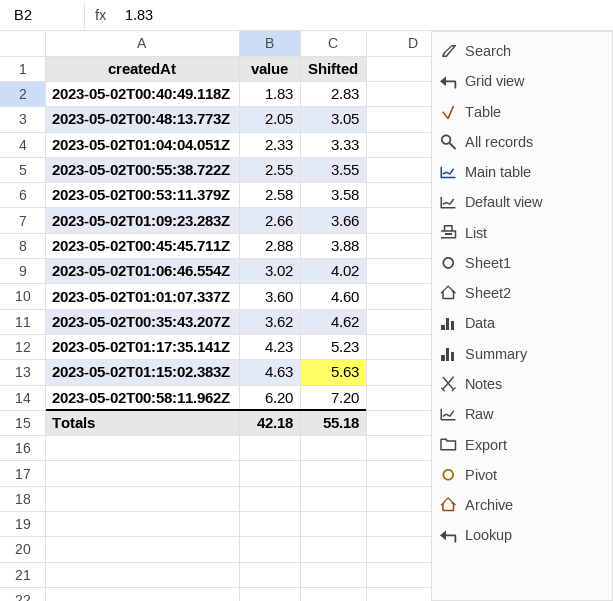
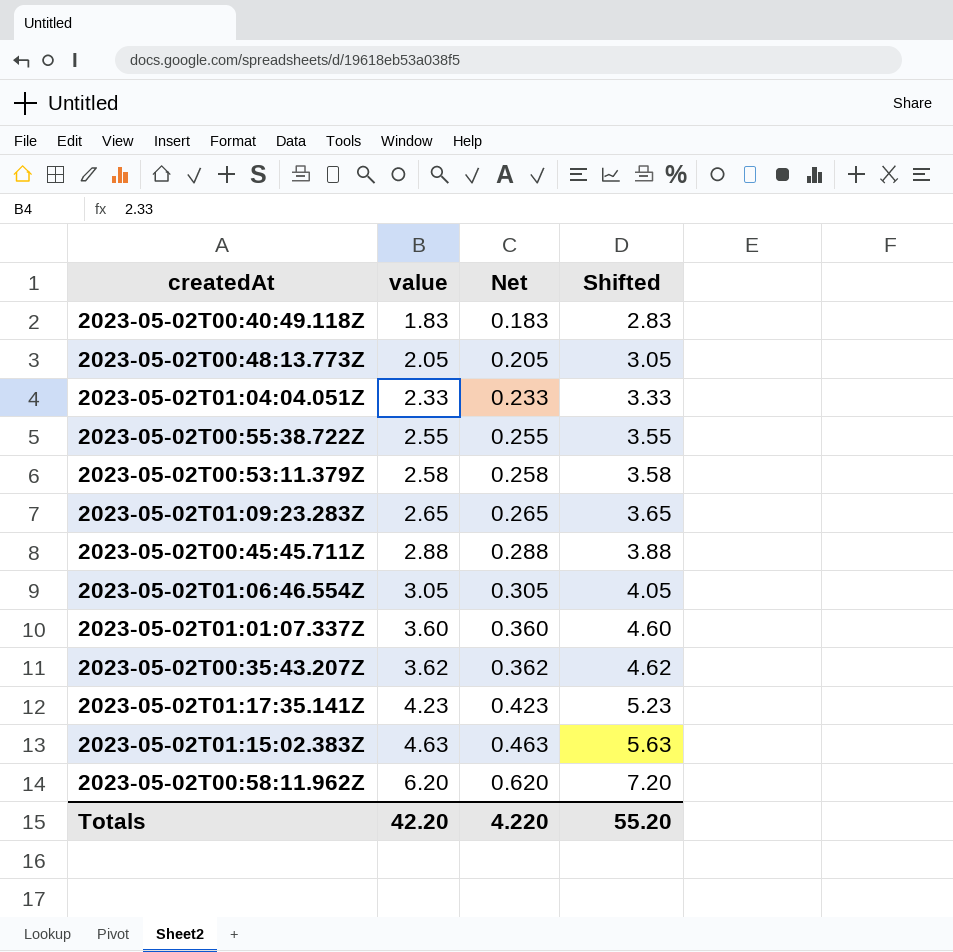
column Net | formula: none -> [value] * 0.1
2023-05-02T01:09:23.283Z | value: 2.66 -> 2.65
2023-05-02T01:09:23.283Z | Shifted: 3.66 -> 3.65
2023-05-02T01:06:46.554Z | value: 3.02 -> 3.05
2023-05-02T01:06:46.554Z | Shifted: 4.02 -> 4.05
Totals | value: 42.18 -> 42.20
Totals | Shifted: 55.18 -> 55.20

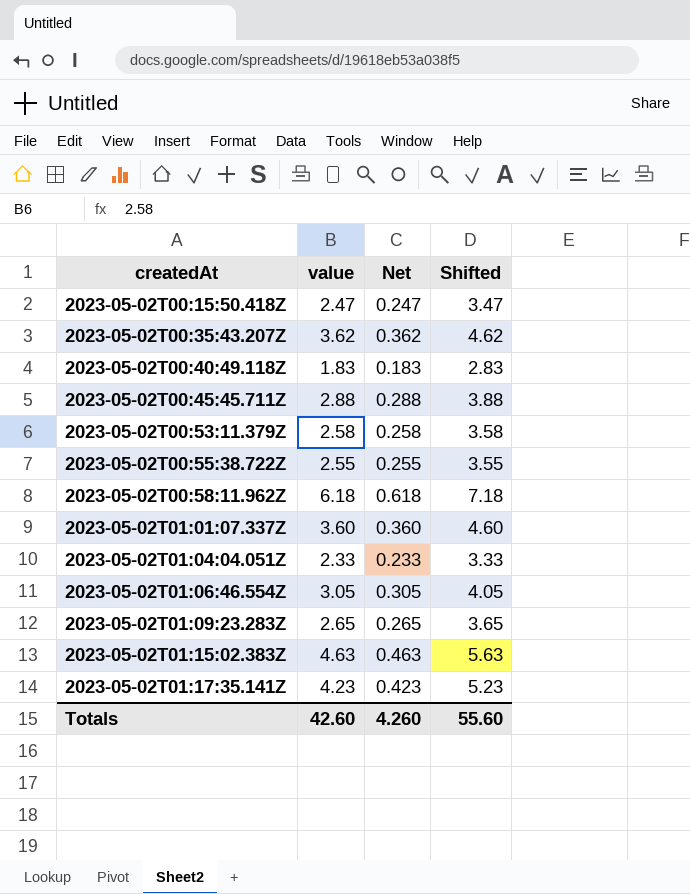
row order: value ascending -> createdAt ascending
row 2023-05-02T00:48:13.773Z: 2.05 | 0.205 | 3.05 -> none
row 2023-05-02T00:15:50.418Z: none -> 2.47 | 0.247 | 3.47
2023-05-02T00:58:11.962Z | value: 6.20 -> 6.18
2023-05-02T00:58:11.962Z | Net: 0.620 -> 0.618
2023-05-02T00:58:11.962Z | Shifted: 7.20 -> 7.18
Totals | value: 42.20 -> 42.60
Totals | Net: 4.220 -> 4.260
Totals | Shifted: 55.20 -> 55.60

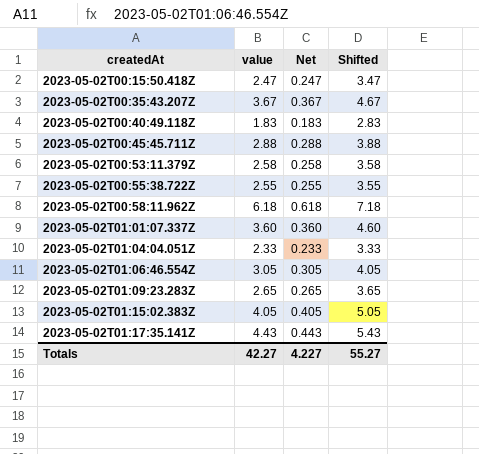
2023-05-02T00:35:43.207Z | value: 3.62 -> 3.67
2023-05-02T00:35:43.207Z | Net: 0.362 -> 0.367
2023-05-02T00:35:43.207Z | Shifted: 4.62 -> 4.67
2023-05-02T01:15:02.383Z | value: 4.63 -> 4.05
2023-05-02T01:15:02.383Z | Net: 0.463 -> 0.405
2023-05-02T01:15:02.383Z | Shifted: 5.63 -> 5.05
2023-05-02T01:17:35.141Z | value: 4.23 -> 4.43
2023-05-02T01:17:35.141Z | Net: 0.423 -> 0.443
2023-05-02T01:17:35.141Z | Shifted: 5.23 -> 5.43
Totals | value: 42.60 -> 42.27
Totals | Net: 4.260 -> 4.227
Totals | Shifted: 55.60 -> 55.27

